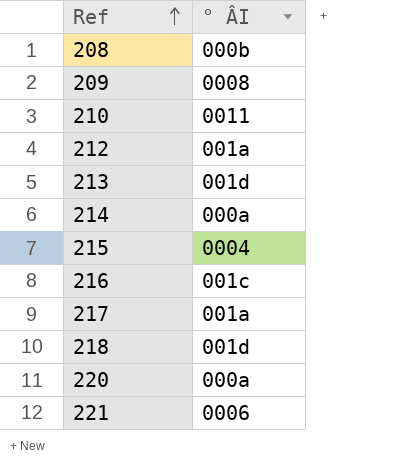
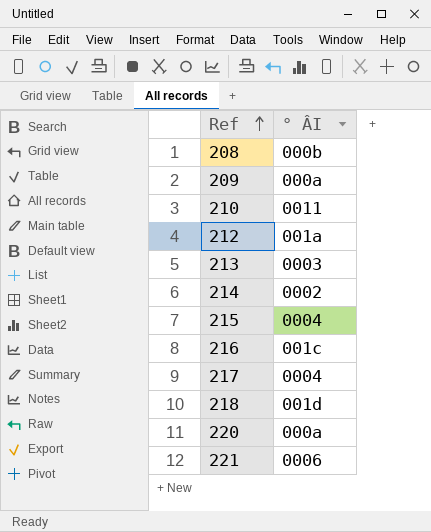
209 | ° ÂI: 0008 -> 000a
213 | ° ÂI: 001d -> 0003
214 | ° ÂI: 000a -> 0002
217 | ° ÂI: 001a -> 0004

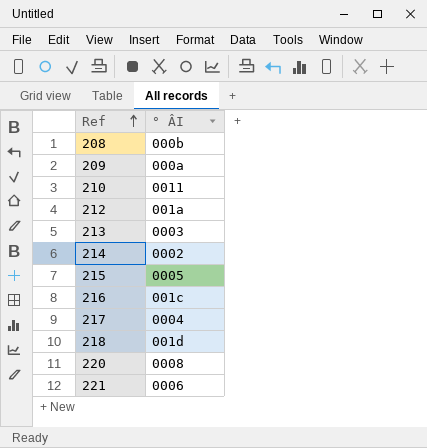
215 | ° ÂI: 0004 -> 0005
220 | ° ÂI: 000a -> 0008

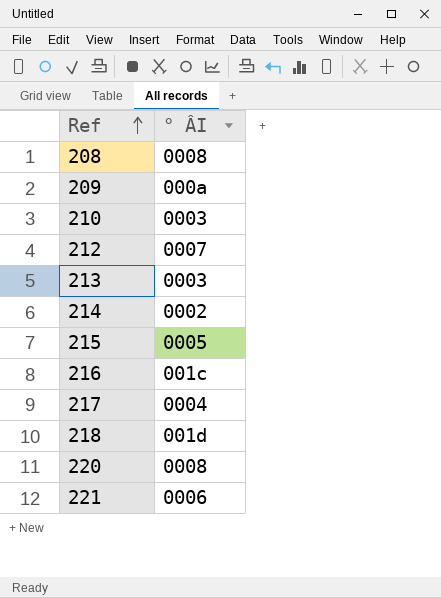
208 | ° ÂI: 000b -> 0008
210 | ° ÂI: 0011 -> 0003
212 | ° ÂI: 001a -> 0007

